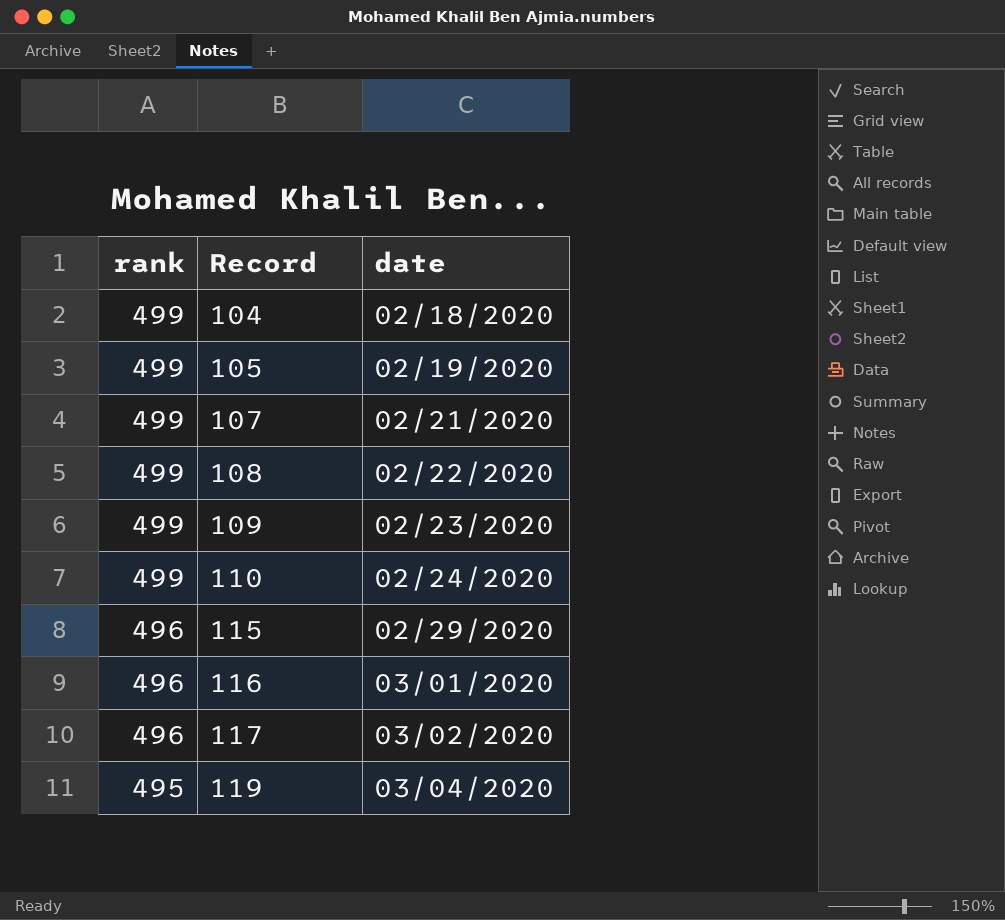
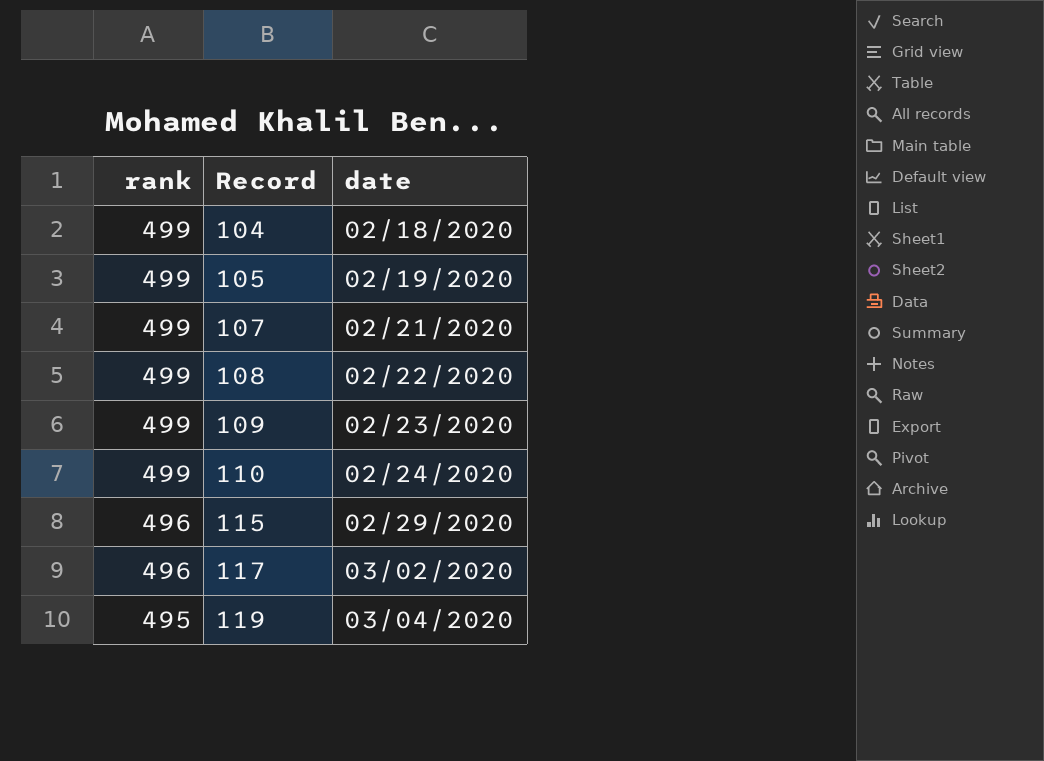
row 116: 496 | 03/01/2020 -> none

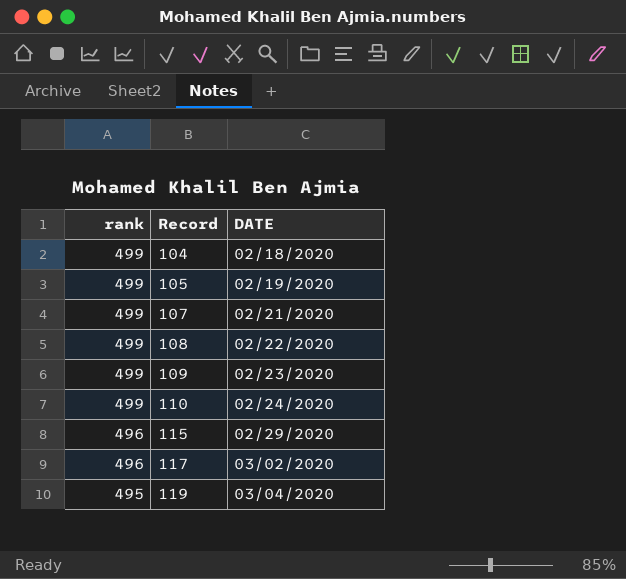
column name: date -> DATE

